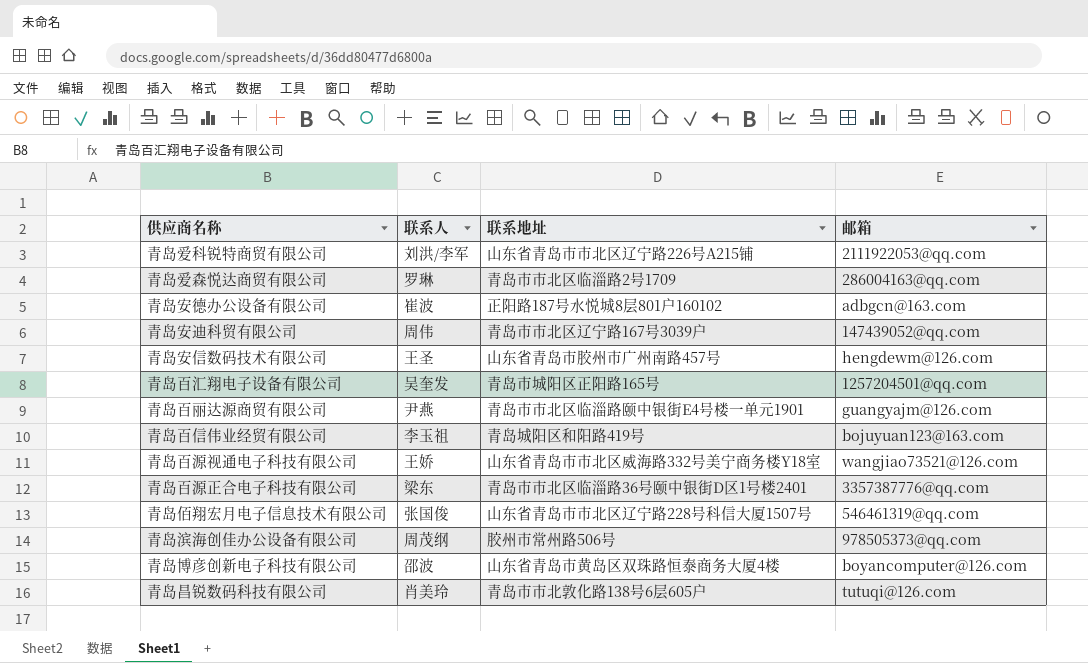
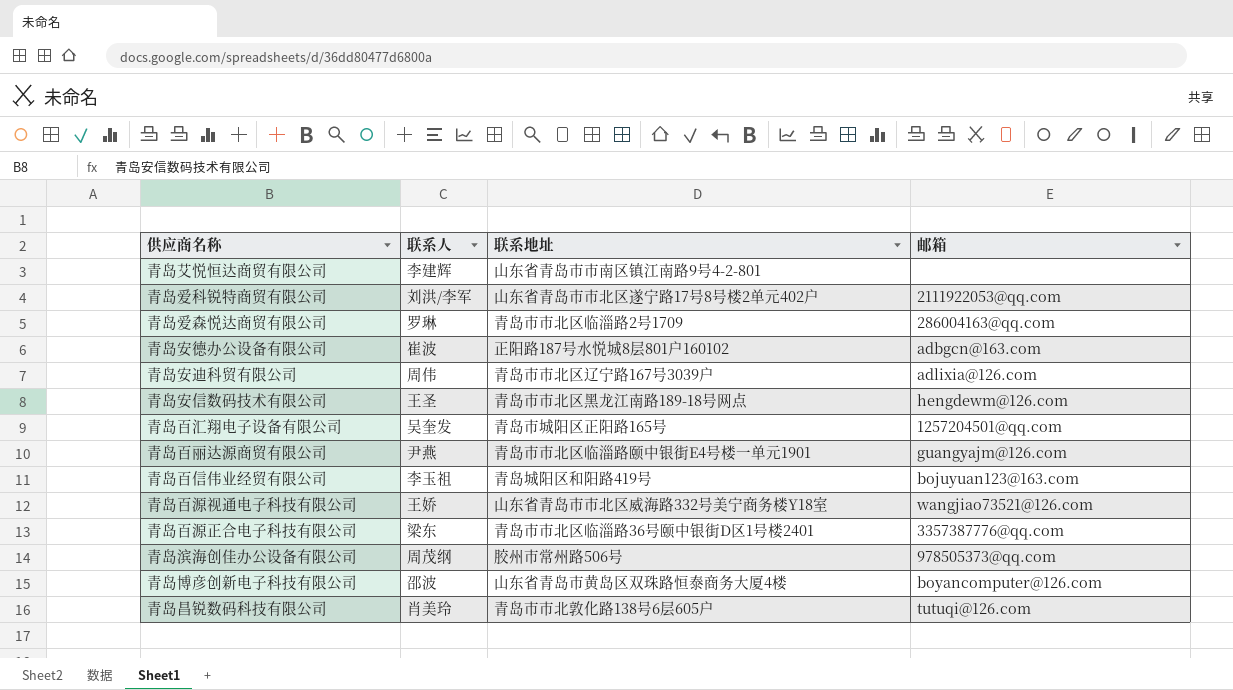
row 青岛佰翔宏月电子信息技术有限公司: 张国俊 | 山东省青岛市市北区辽宁路228号科信大厦1507号 | 546461319@qq.com -> none
row 青岛艾悦恒达商贸有限公司: none -> 李建辉 | 山东省青岛市市南区镇江南路9号4-2-801 | none
青岛爱科锐特商贸有限公司 | 联系地址: 山东省青岛市市北区辽宁路226号A215铺 -> 山东省青岛市市北区遂宁路17号8号楼2单元402户
青岛安迪科贸有限公司 | 邮箱: 147439052@qq.com -> adlixia@126.com
青岛安信数码技术有限公司 | 联系地址: 山东省青岛市胶州市广州南路457号 -> 青岛市市北区黑龙江南路189-18号网点

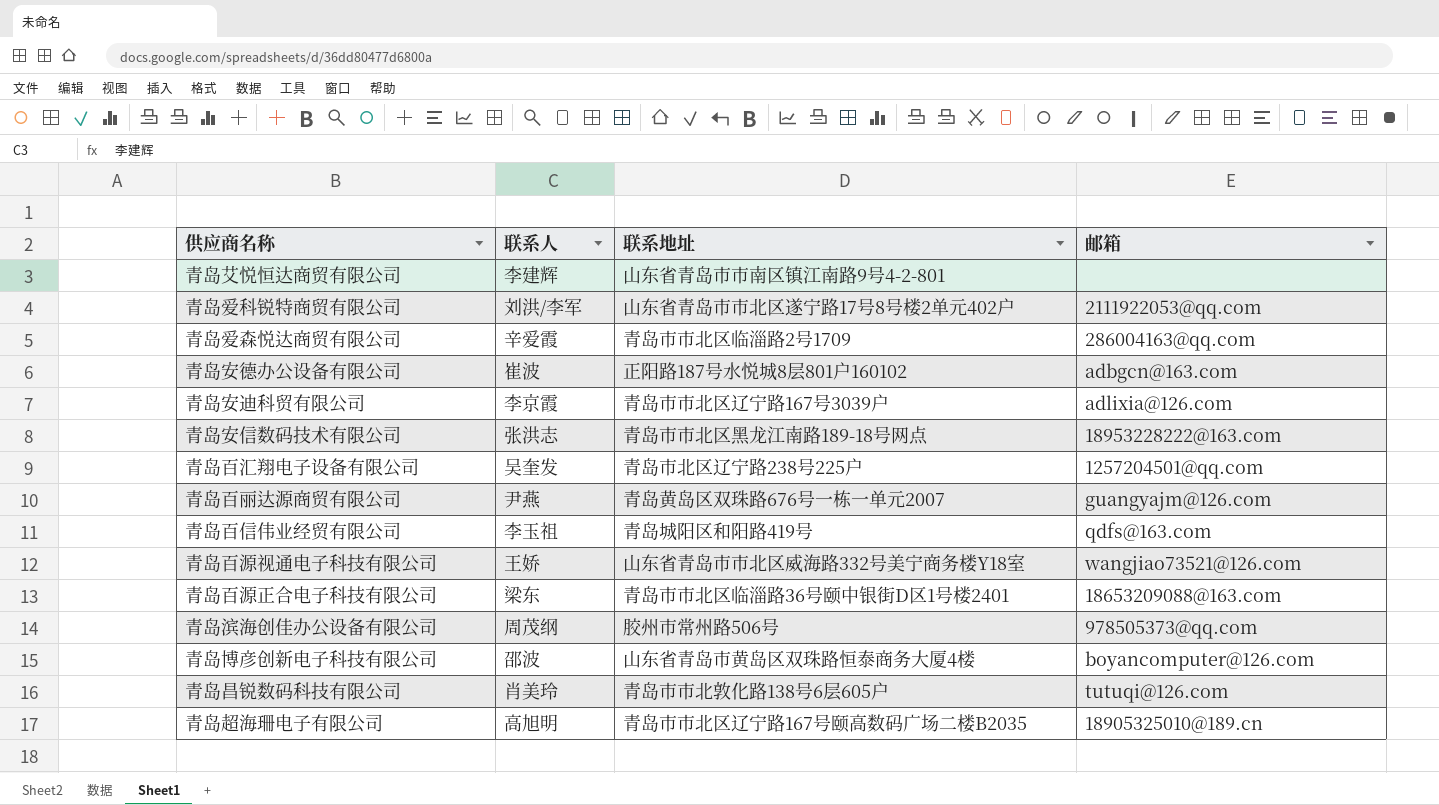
青岛爱森悦达商贸有限公司 | 联系人: 罗琳 -> 辛爱霞
青岛安迪科贸有限公司 | 联系人: 周伟 -> 李京霞
青岛安信数码技术有限公司 | 联系人: 王圣 -> 张洪志
青岛安信数码技术有限公司 | 邮箱: hengdewm@126.com -> 18953228222@163.com
青岛百汇翔电子设备有限公司 | 联系地址: 青岛市城阳区正阳路165号 -> 青岛市北区辽宁路238号225户
青岛百丽达源商贸有限公司 | 联系地址: 青岛市市北区临淄路颐中银街E4号楼一单元1901 -> 青岛黄岛区双珠路676号一栋一单元2007
青岛百信伟业经贸有限公司 | 邮箱: bojuyuan123@163.com -> qdfs@163.com
青岛百源正合电子科技有限公司 | 邮箱: 3357387776@qq.com -> 18653209088@163.com
row 青岛超海珊电子有限公司: none -> 高旭明 | 青岛市市北区辽宁路167号颐高数码广场二楼B2035 | 18905325010@189.cn

